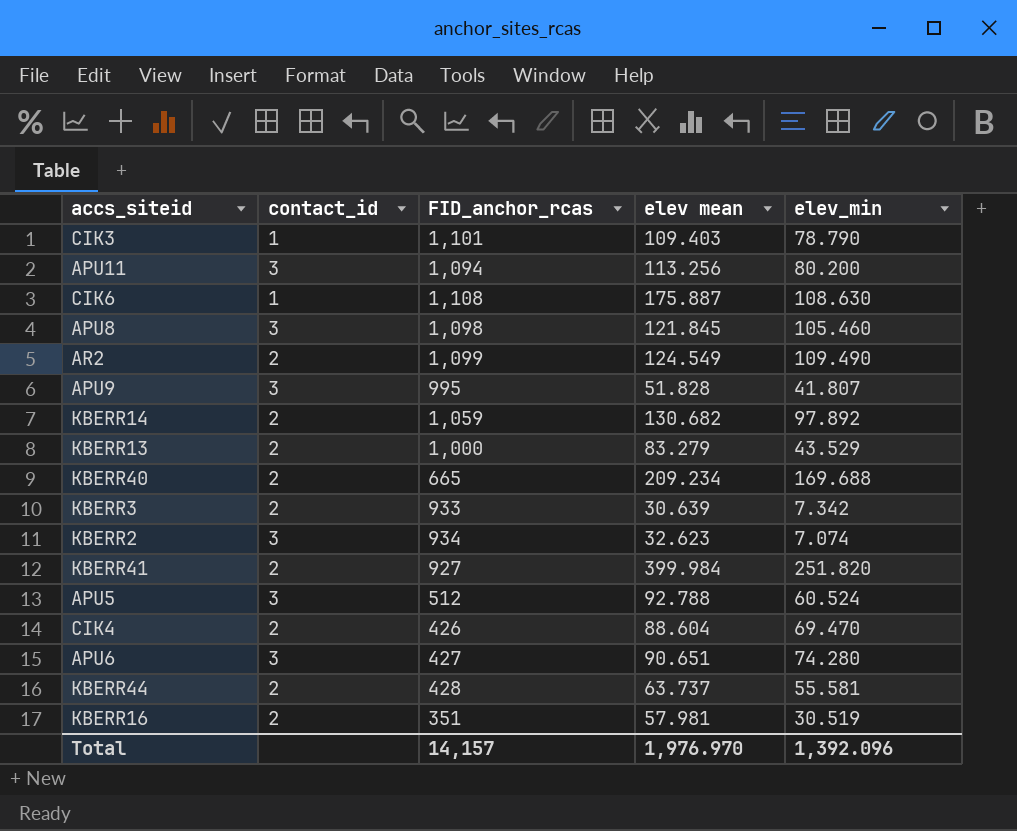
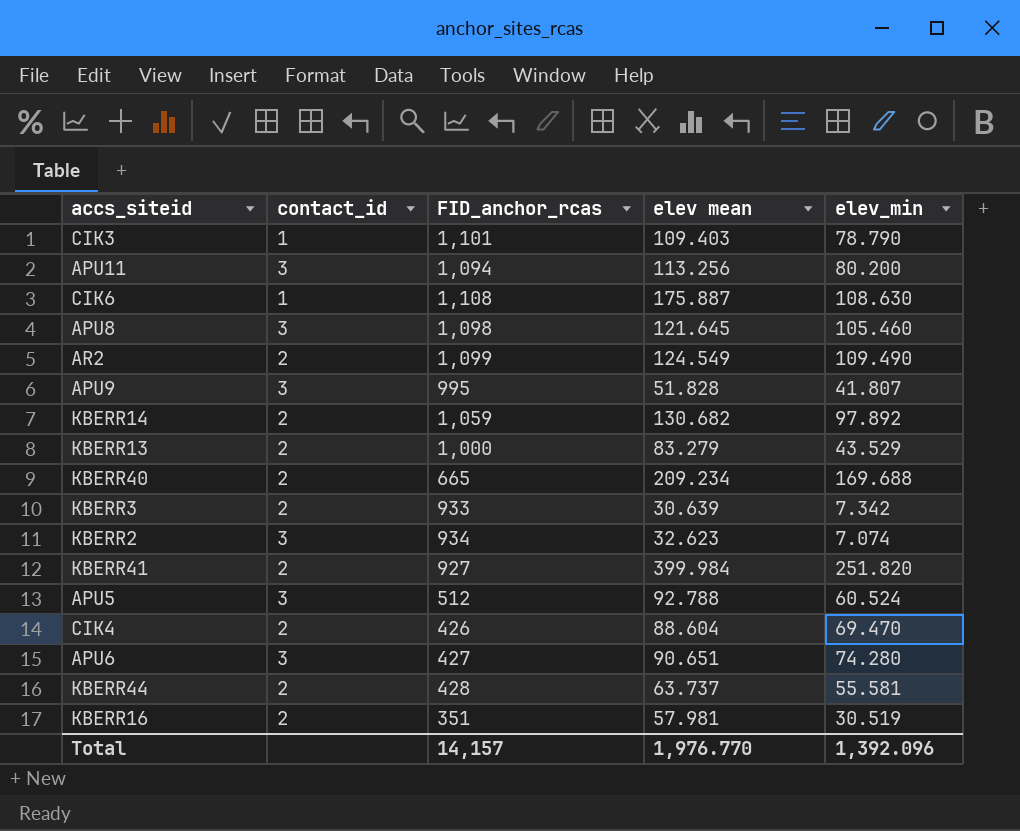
APU8 | elev mean: 121.845 -> 121.645
Total | elev mean: 1,976.970 -> 1,976.770

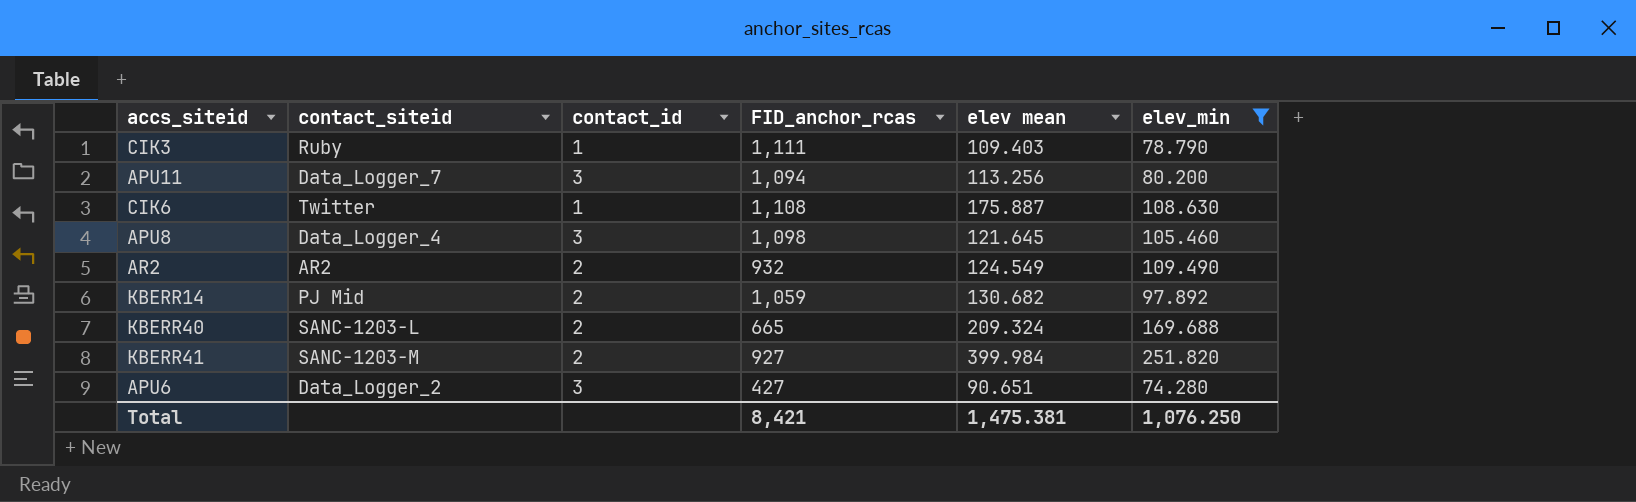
filter: none -> elev_min >= 74.280
column contact_siteid | position: none -> 2
CIK3 | FID_anchor_rcas: 1,101 -> 1,111
AR2 | FID_anchor_rcas: 1,099 -> 932
KBERR40 | elev mean: 209.234 -> 209.324
Total | FID_anchor_rcas: 14,157 -> 8,421
Total | elev mean: 1,976.770 -> 1,475.381
Total | elev_min: 1,392.096 -> 1,076.250

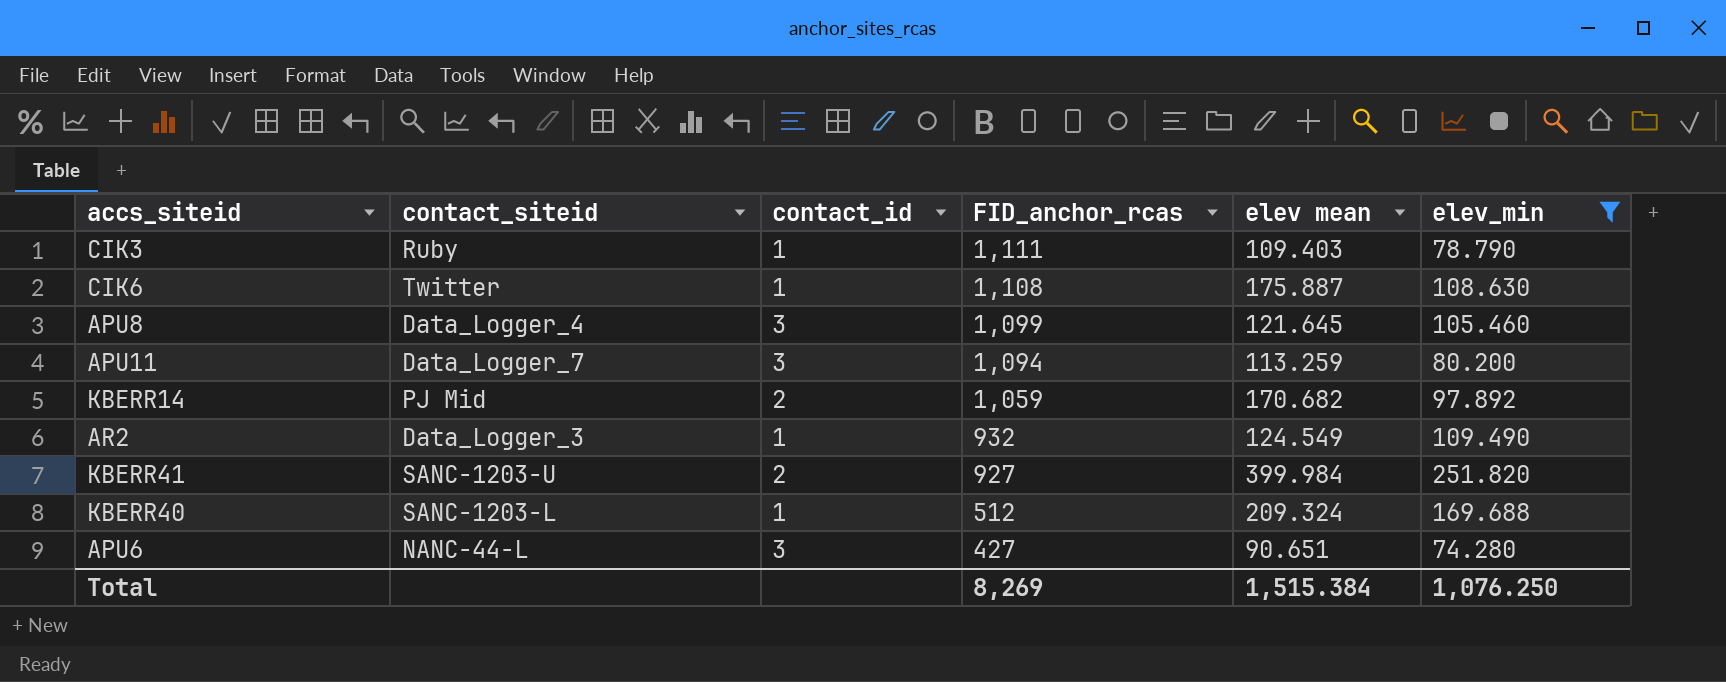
row order: none -> FID_anchor_rcas descending
APU8 | FID_anchor_rcas: 1,098 -> 1,099
APU11 | elev mean: 113.256 -> 113.259
KBERR14 | elev mean: 130.682 -> 170.682
AR2 | contact_siteid: AR2 -> Data_Logger_3
AR2 | contact_id: 2 -> 1
KBERR41 | contact_siteid: SANC-1203-M -> SANC-1203-U
KBERR40 | contact_id: 2 -> 1
KBERR40 | FID_anchor_rcas: 665 -> 512
APU6 | contact_siteid: Data_Logger_2 -> NANC-44-L
Total | FID_anchor_rcas: 8,421 -> 8,269
Total | elev mean: 1,475.381 -> 1,515.384

